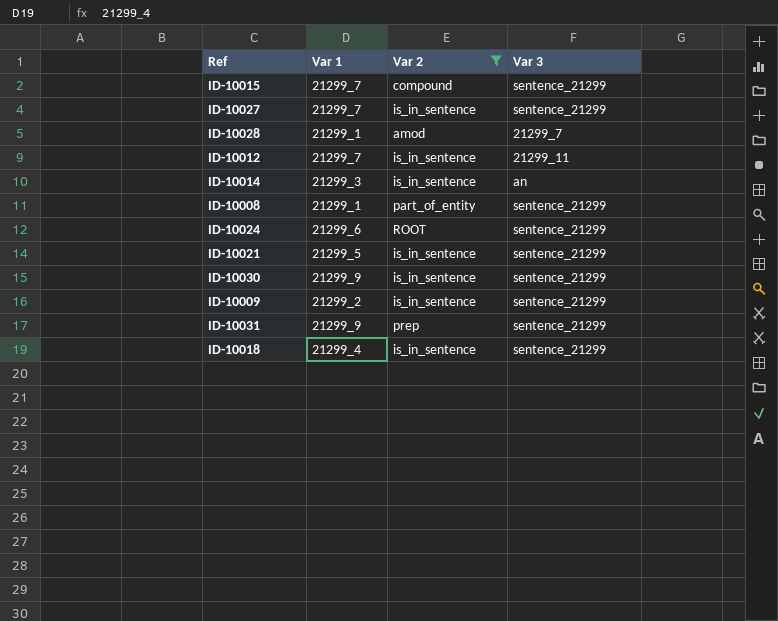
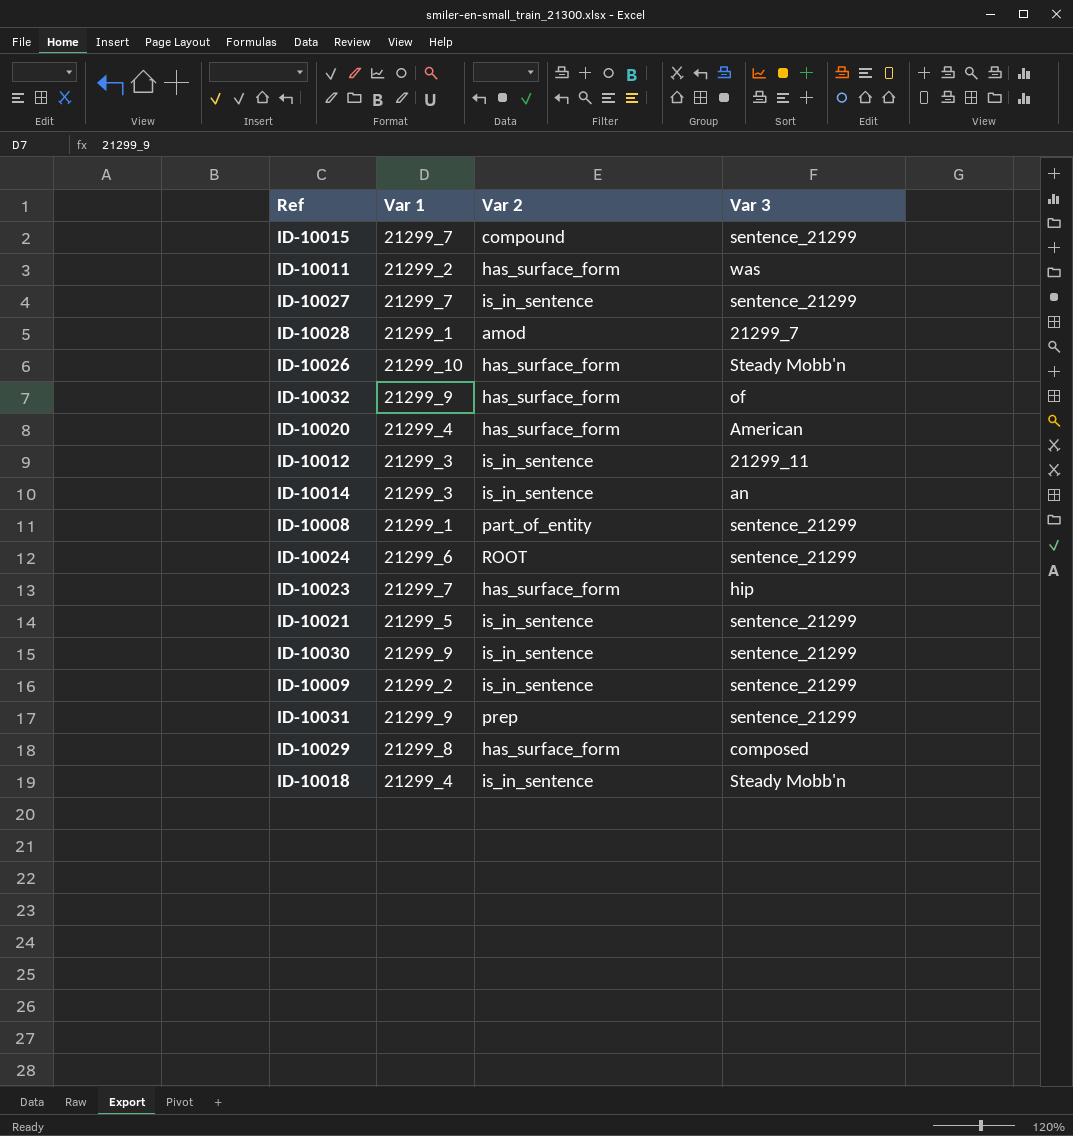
filter: Var 2 != has_surface_form -> none
ID-10012 | Var 1: 21299_7 -> 21299_3
ID-10018 | Var 3: sentence_21299 -> Steady Mobb'n

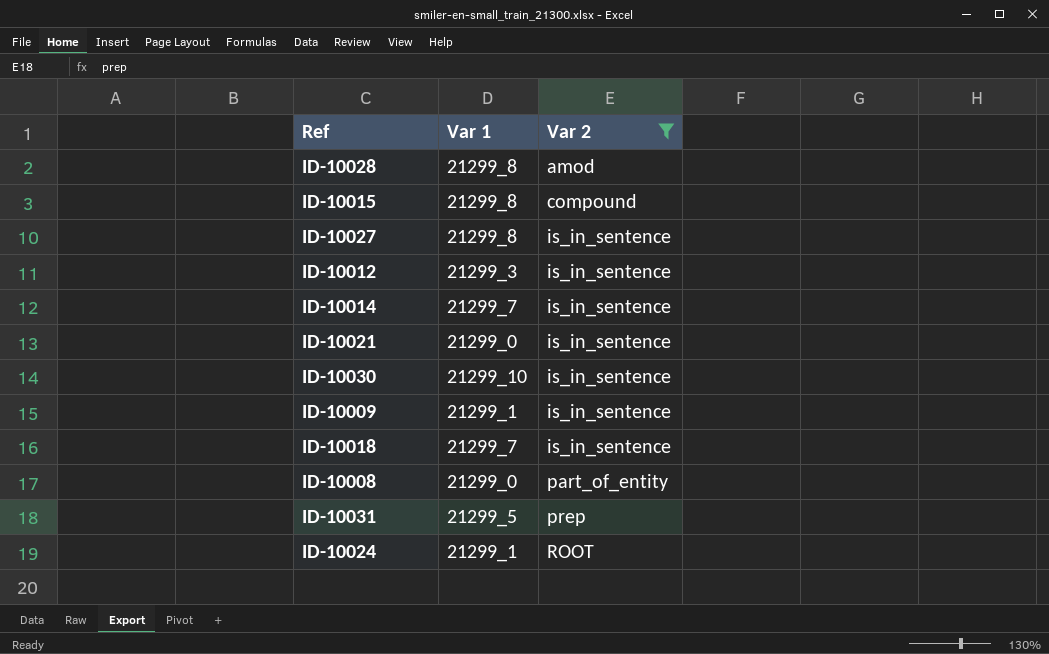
filter: none -> Var 2 != has_surface_form
row order: none -> Var 2 ascending
column Var 3 | position: 4 -> none
ID-10028 | Var 1: 21299_1 -> 21299_8
ID-10015 | Var 1: 21299_7 -> 21299_8
ID-10027 | Var 1: 21299_7 -> 21299_8
ID-10014 | Var 1: 21299_3 -> 21299_7
ID-10021 | Var 1: 21299_5 -> 21299_0
ID-10030 | Var 1: 21299_9 -> 21299_10
ID-10009 | Var 1: 21299_2 -> 21299_1
ID-10018 | Var 1: 21299_4 -> 21299_7
ID-10008 | Var 1: 21299_1 -> 21299_0
ID-10031 | Var 1: 21299_9 -> 21299_5
ID-10024 | Var 1: 21299_6 -> 21299_1

